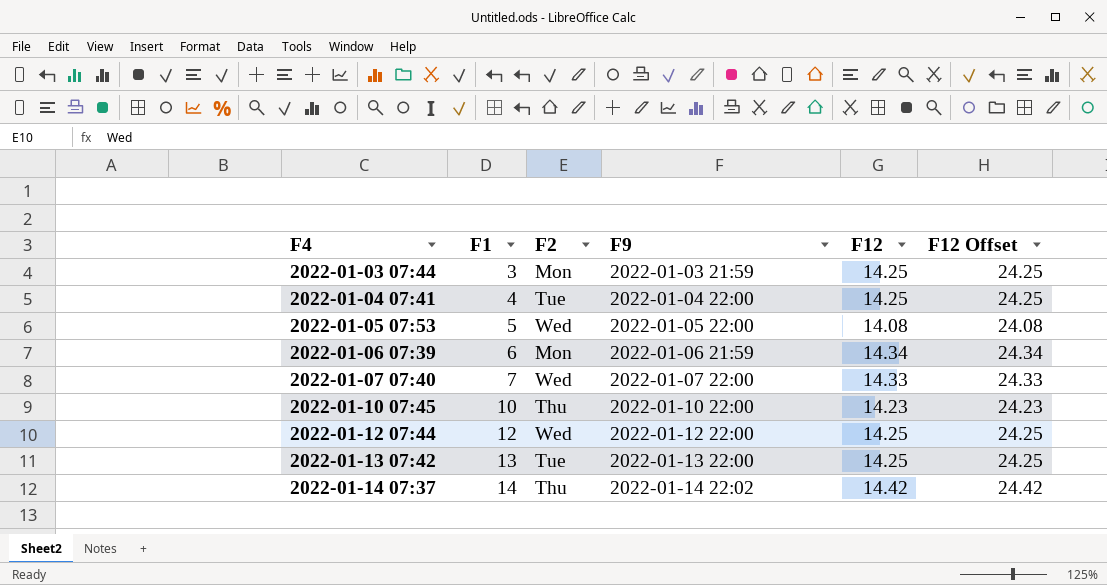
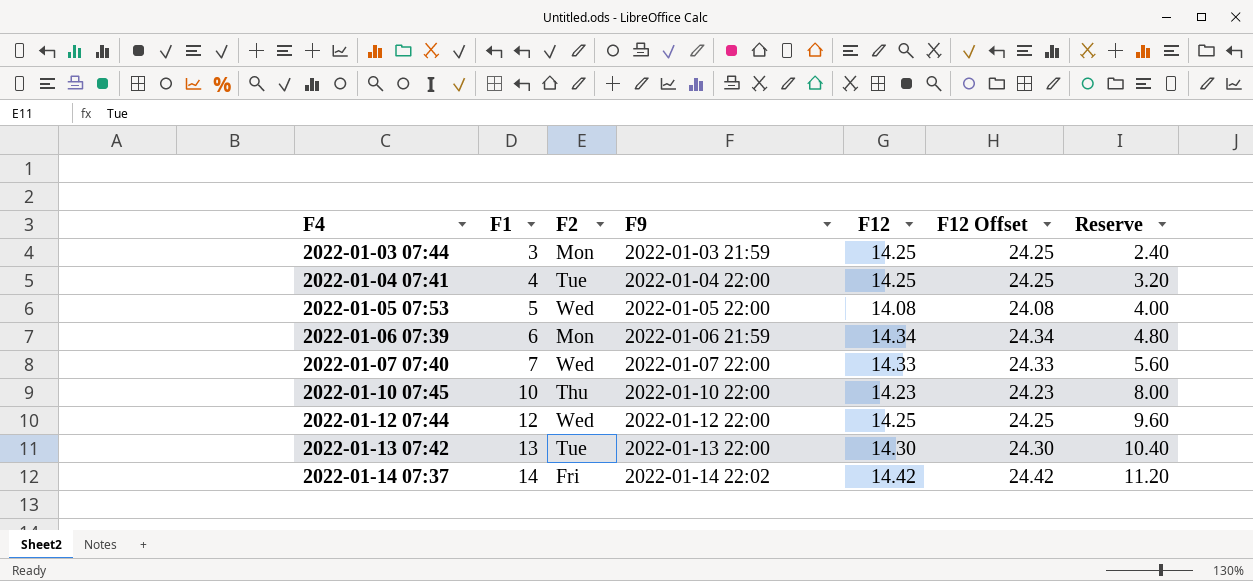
column Reserve | formula: none -> [F1] * 0.8
2022-01-13 07:42 | F12: 14.25 -> 14.30
2022-01-13 07:42 | F12 Offset: 24.25 -> 24.30
2022-01-14 07:37 | F2: Thu -> Fri

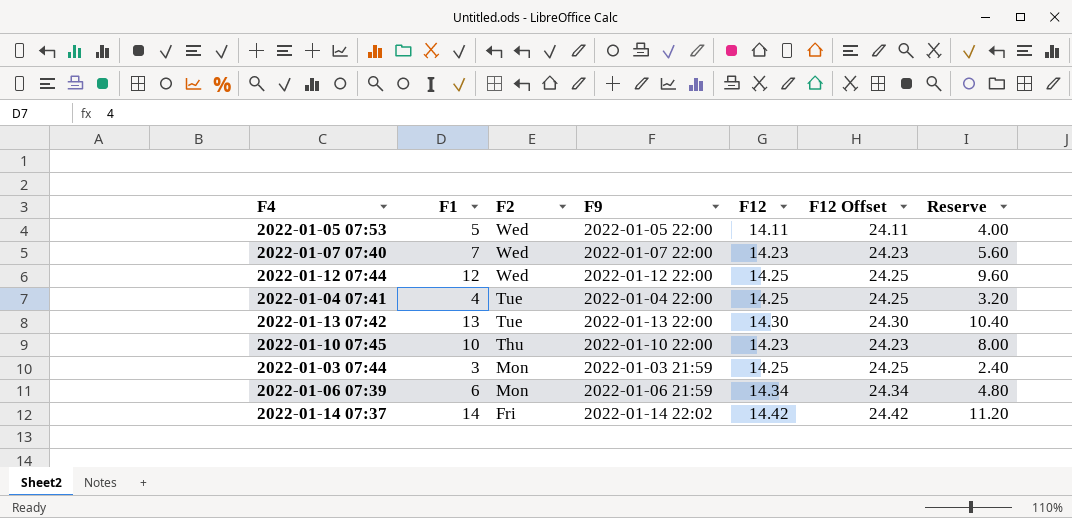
row order: F4 ascending -> F2 descending
2022-01-05 07:53 | F12: 14.08 -> 14.11
2022-01-05 07:53 | F12 Offset: 24.08 -> 24.11
2022-01-07 07:40 | F12: 14.33 -> 14.23
2022-01-07 07:40 | F12 Offset: 24.33 -> 24.23

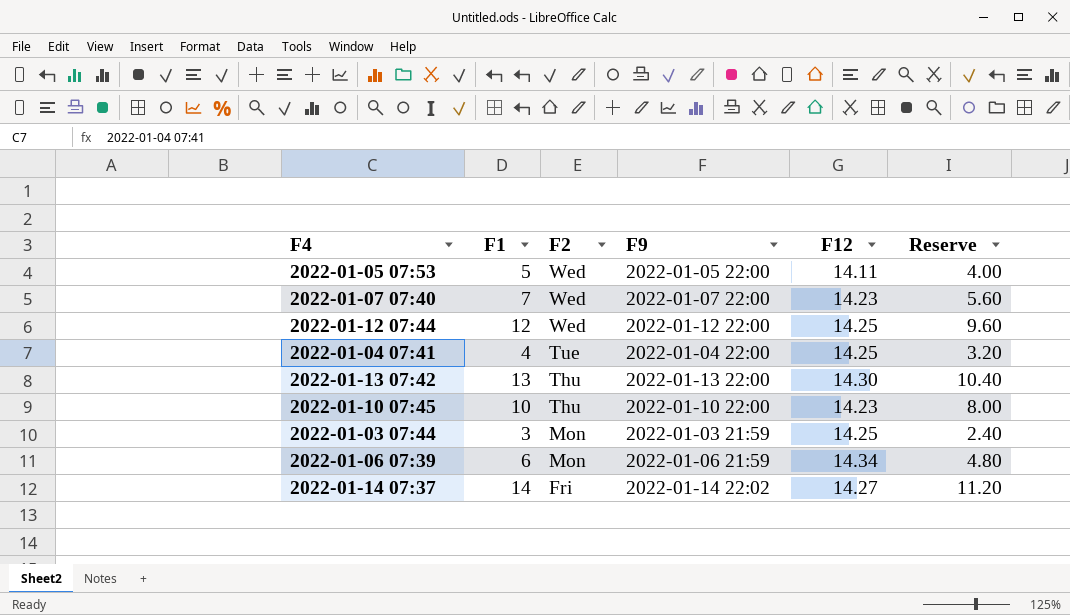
column F12 Offset | formula: [F12] + 10 -> none
2022-01-13 07:42 | F2: Tue -> Thu
2022-01-14 07:37 | F12: 14.42 -> 14.27

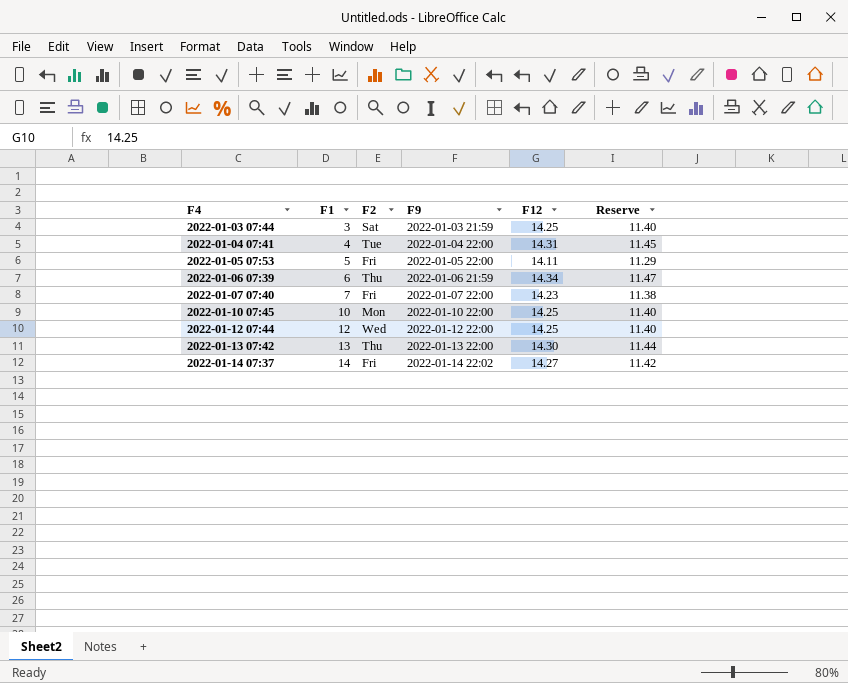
row order: F2 descending -> F4 ascending
column Reserve | formula: [F1] * 0.8 -> [F12] * 0.8
2022-01-03 07:44 | F2: Mon -> Sat
2022-01-04 07:41 | F12: 14.25 -> 14.31
2022-01-05 07:53 | F2: Wed -> Fri
2022-01-06 07:39 | F2: Mon -> Thu
2022-01-07 07:40 | F2: Wed -> Fri
2022-01-10 07:45 | F2: Thu -> Mon
2022-01-10 07:45 | F12: 14.23 -> 14.25

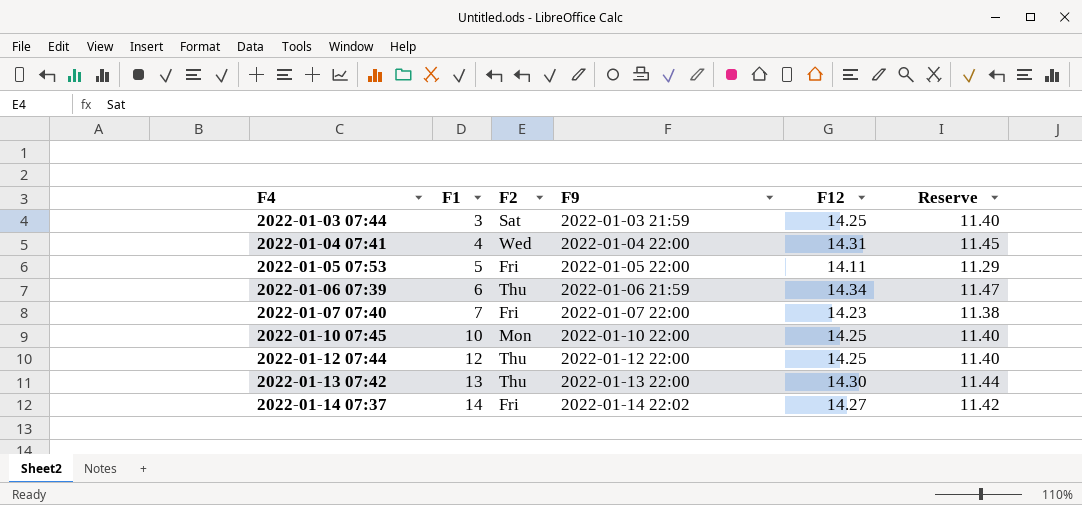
2022-01-04 07:41 | F2: Tue -> Wed
2022-01-12 07:44 | F2: Wed -> Thu

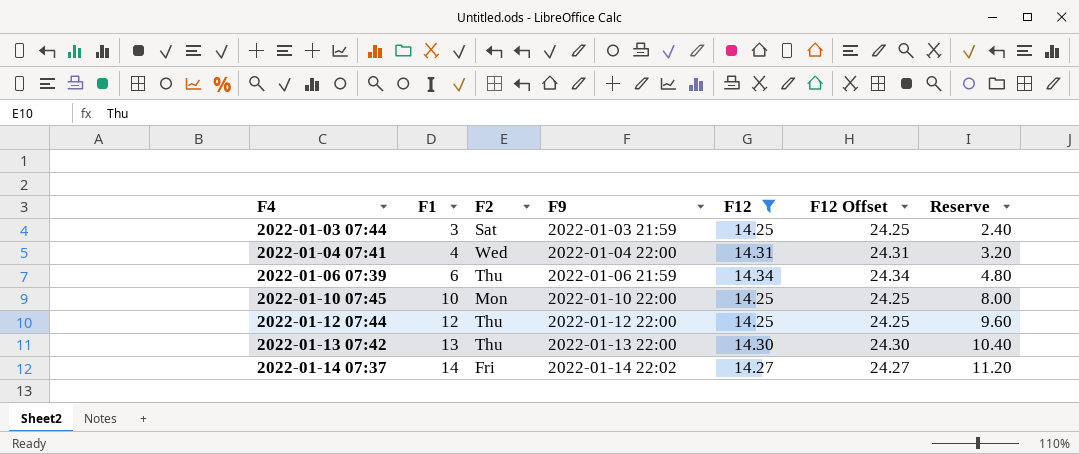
filter: none -> F12 >= 14.25
column F12 Offset | formula: none -> [F12] + 10
column Reserve | formula: [F12] * 0.8 -> [F1] * 0.8

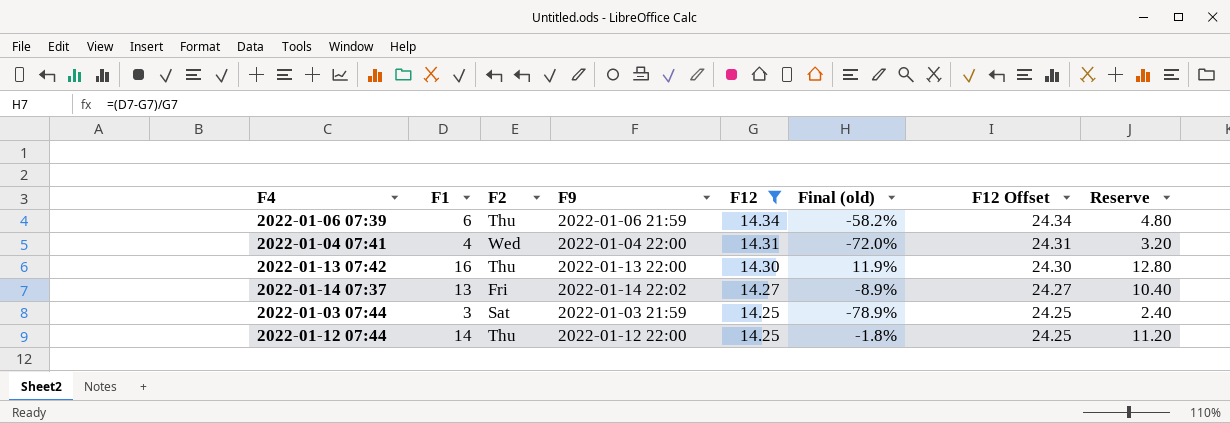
row order: F4 ascending -> F12 descending
column Final (old) | formula: none -> ([F1] - [F12]) / [F12]
row 2022-01-10 07:45: 10 | Mon | 2022-01-10 22:00 | 14.25 | 24.25 | 8.00 -> none
2022-01-13 07:42 | F1: 13 -> 16
2022-01-13 07:42 | Reserve: 10.40 -> 12.80
2022-01-14 07:37 | F1: 14 -> 13
2022-01-14 07:37 | Reserve: 11.20 -> 10.40
2022-01-12 07:44 | F1: 12 -> 14
2022-01-12 07:44 | Reserve: 9.60 -> 11.20

